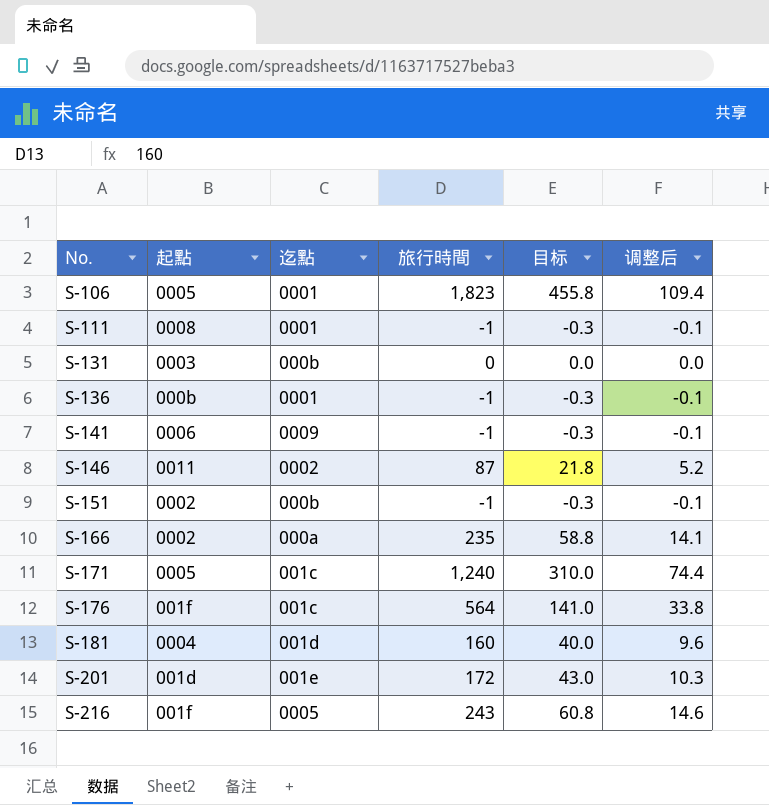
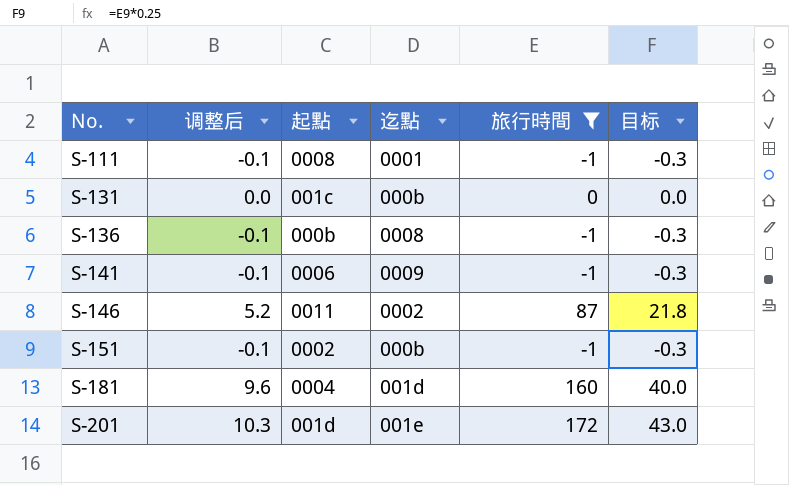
filter: none -> 旅行時間 <= 172
column 调整后 | position: 6 -> 2
S-131 | 起點: 0003 -> 001c
S-136 | 迄點: 0001 -> 0008

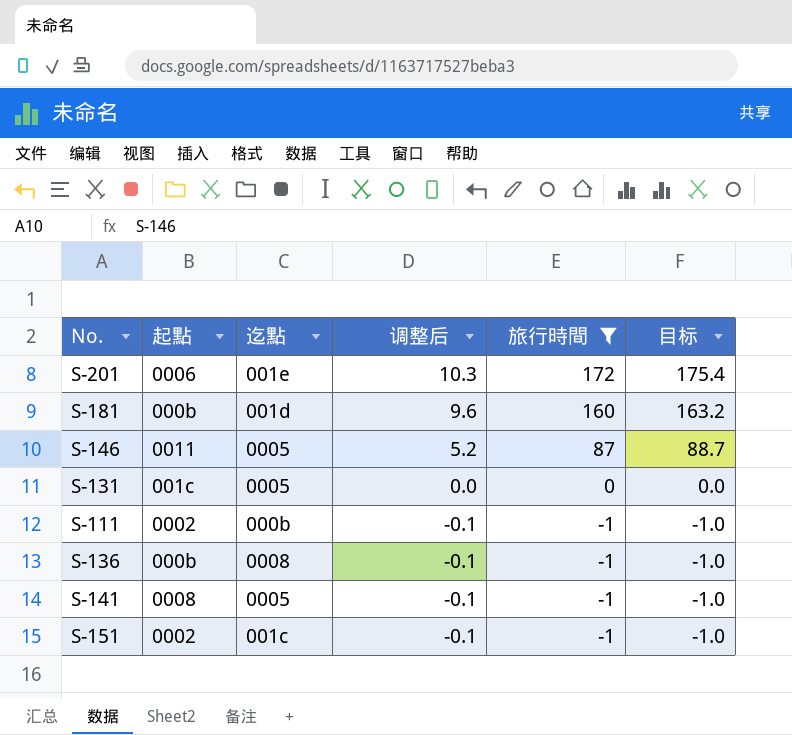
row order: No. ascending -> 调整后 descending
column 调整后 | position: 2 -> 4
column 目标 | formula: [旅行時間] * 0.25 -> [旅行時間] * 1.02
S-201 | 起點: 001d -> 0006
S-181 | 起點: 0004 -> 000b
S-146 | 迄點: 0002 -> 0005
S-131 | 迄點: 000b -> 0005
S-111 | 起點: 0008 -> 0002
S-111 | 迄點: 0001 -> 000b
S-141 | 起點: 0006 -> 0008
S-141 | 迄點: 0009 -> 0005
S-151 | 迄點: 000b -> 001c

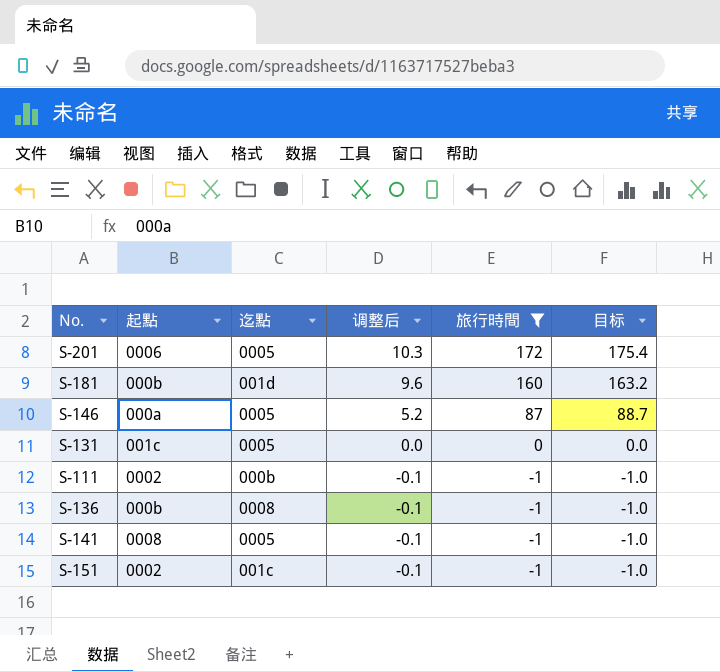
S-201 | 迄點: 001e -> 0005
S-146 | 起點: 0011 -> 000a

